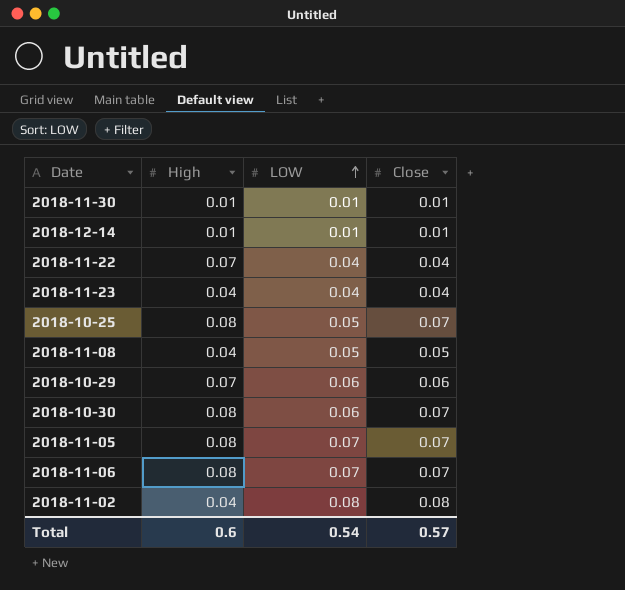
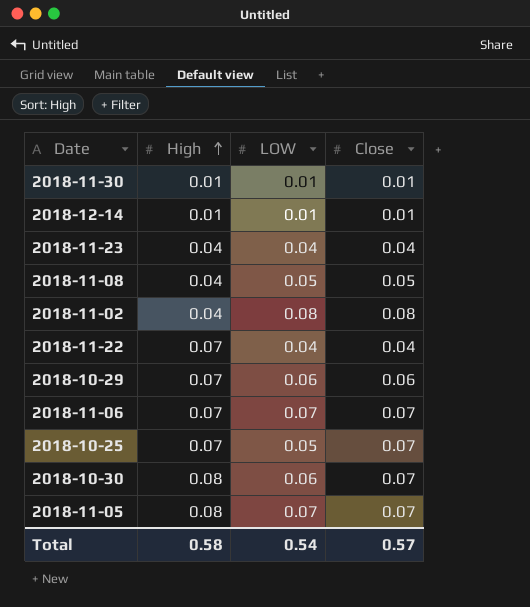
row order: LOW ascending -> High ascending
2018-11-06 | High: 0.08 -> 0.07
2018-10-25 | High: 0.08 -> 0.07
Total | High: 0.6 -> 0.58

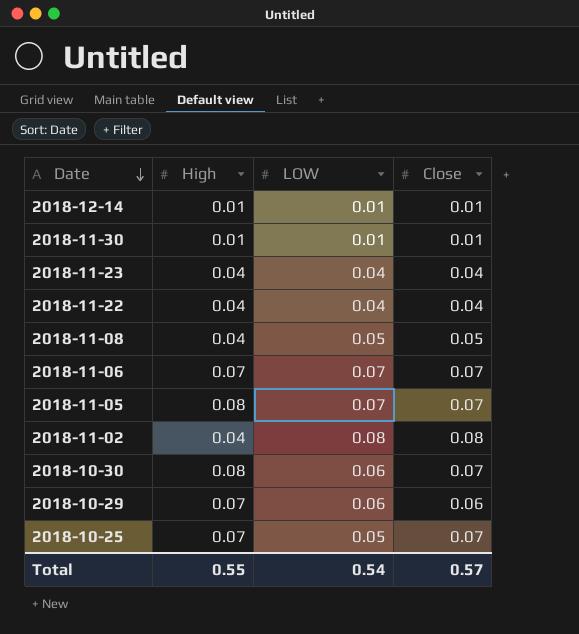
row order: High ascending -> Date descending
2018-11-22 | High: 0.07 -> 0.04
Total | High: 0.58 -> 0.55

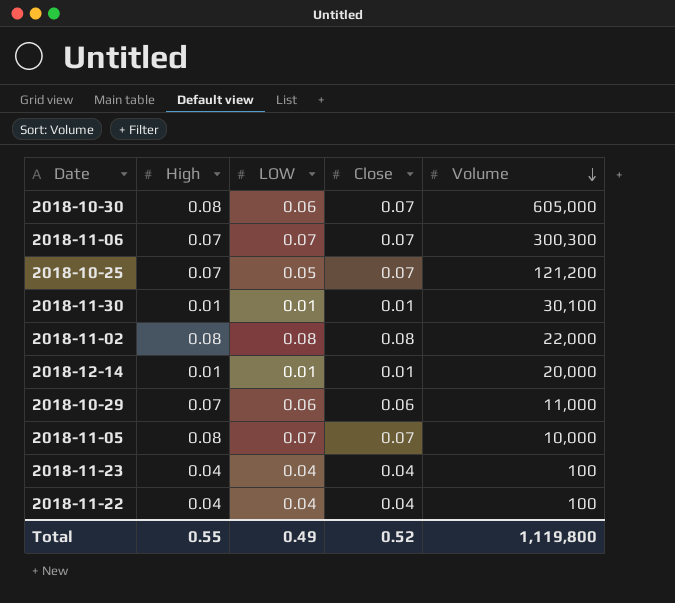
row order: Date descending -> Volume descending
column Volume | position: none -> 5
row 2018-11-08: 0.04 | 0.05 | 0.05 -> none
2018-11-02 | High: 0.04 -> 0.08
Total | LOW: 0.54 -> 0.49
Total | Close: 0.57 -> 0.52

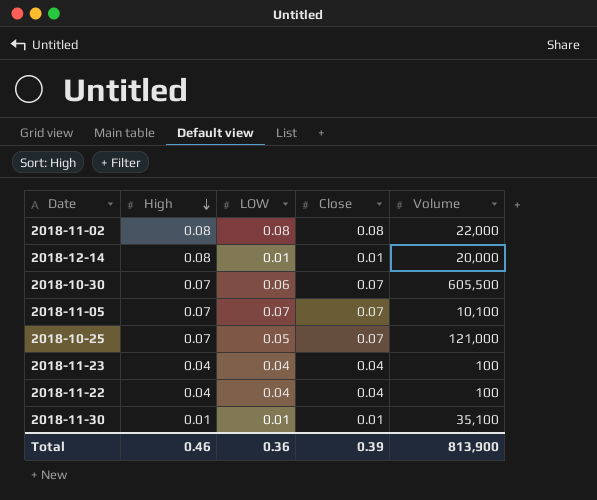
row order: Volume descending -> High descending
row 2018-11-06: 0.07 | 0.07 | 0.07 | 300,300 -> none
row 2018-10-29: 0.07 | 0.06 | 0.06 | 11,000 -> none
2018-12-14 | High: 0.01 -> 0.08
2018-10-30 | High: 0.08 -> 0.07
2018-10-30 | Volume: 605,000 -> 605,500
2018-11-05 | High: 0.08 -> 0.07
2018-11-05 | Volume: 10,000 -> 10,100
2018-10-25 | Volume: 121,200 -> 121,000
2018-11-30 | Volume: 30,100 -> 35,100
Total | High: 0.55 -> 0.46
Total | LOW: 0.49 -> 0.36
Total | Close: 0.52 -> 0.39
Total | Volume: 1,119,800 -> 813,900

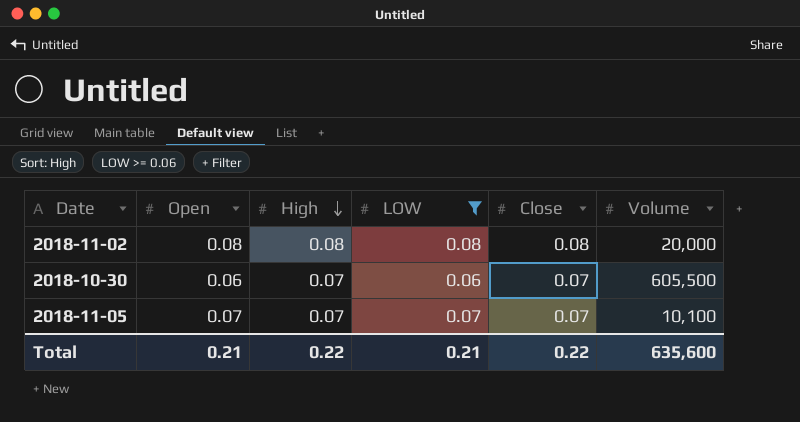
filter: none -> LOW >= 0.06
column Open | position: none -> 2
2018-11-02 | Volume: 22,000 -> 20,000
Total | High: 0.46 -> 0.22
Total | LOW: 0.36 -> 0.21
Total | Close: 0.39 -> 0.22
Total | Volume: 813,900 -> 635,600

